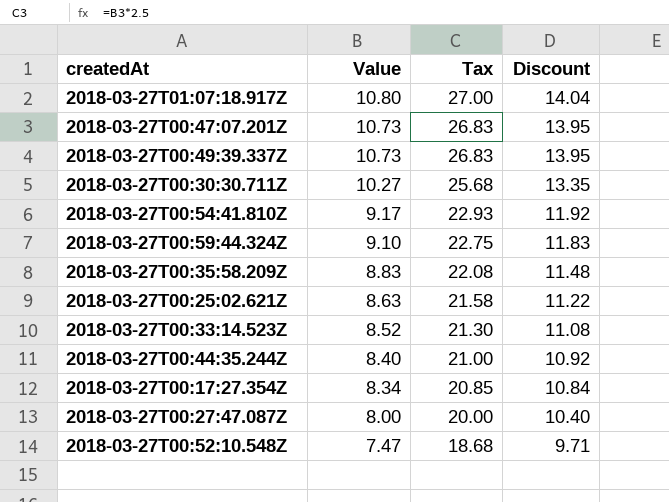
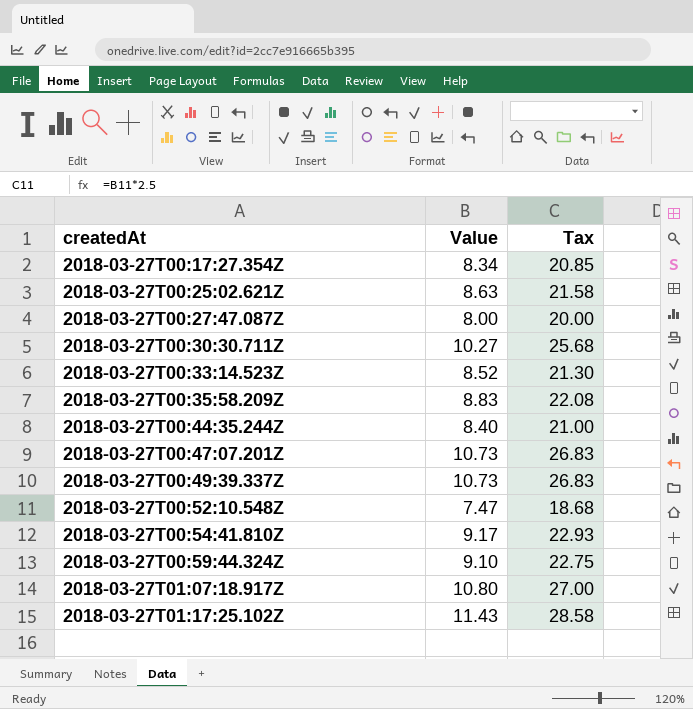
row order: Value descending -> createdAt ascending
column Discount | formula: [Value] * 1.3 -> none
row 2018-03-27T01:17:25.102Z: none -> 11.43 | 28.58

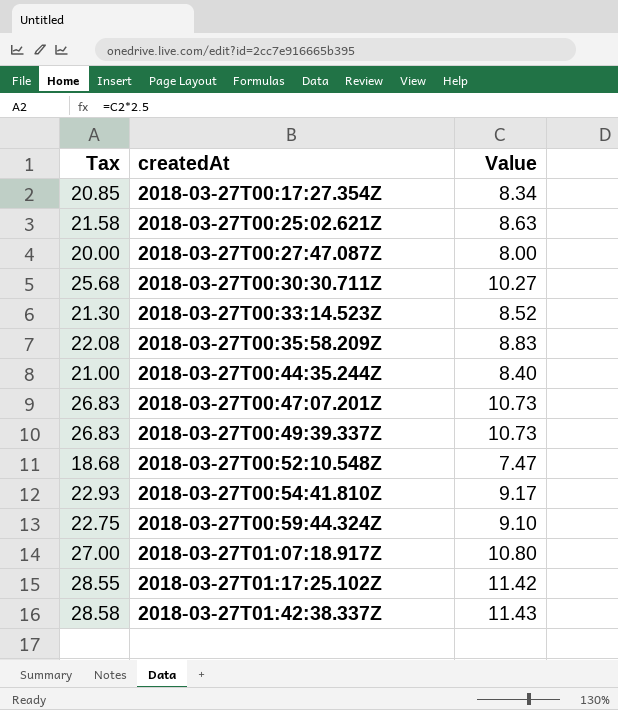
column Tax | position: 3 -> 1
2018-03-27T01:17:25.102Z | Tax: 28.58 -> 28.55
2018-03-27T01:17:25.102Z | Value: 11.43 -> 11.42
row 2018-03-27T01:42:38.337Z: none -> 28.58 | 11.43

